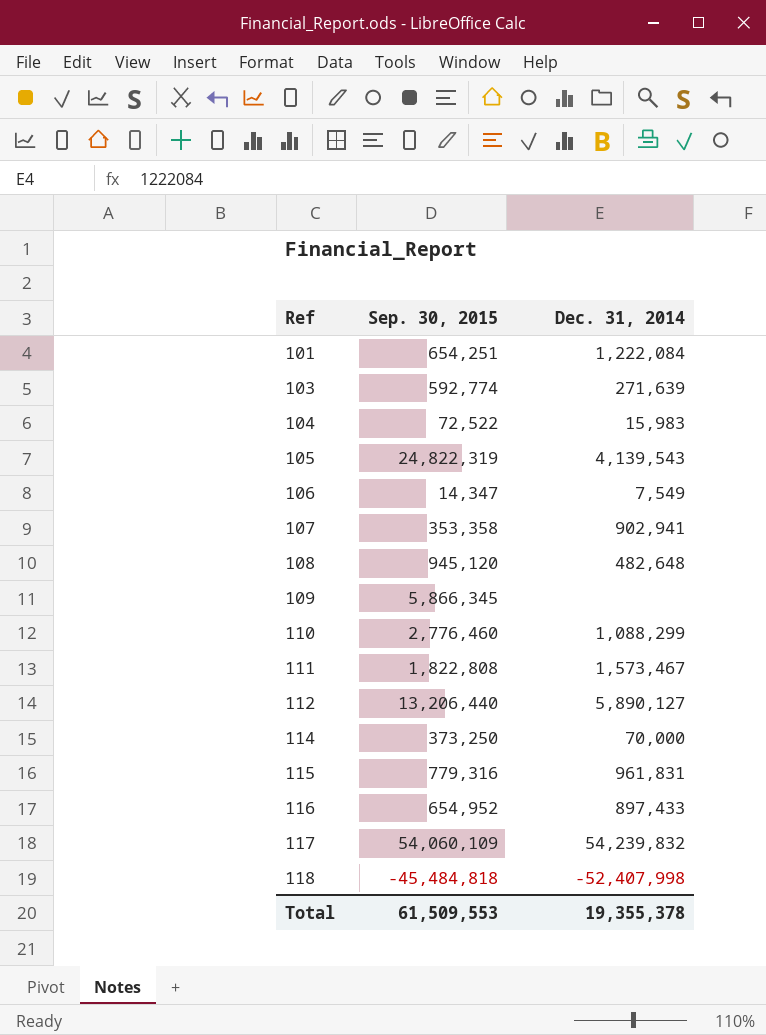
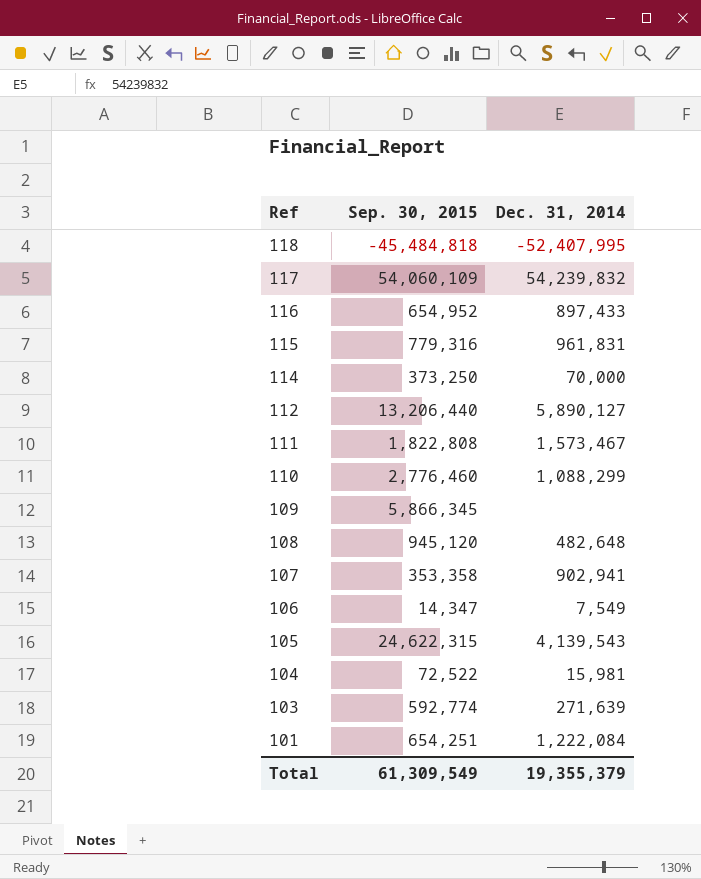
row order: Ref ascending -> Ref descending
118 | Dec. 31, 2014: -52,407,998 -> -52,407,995
105 | Sep. 30, 2015: 24,822,319 -> 24,622,315
104 | Dec. 31, 2014: 15,983 -> 15,981
Total | Sep. 30, 2015: 61,509,553 -> 61,309,549
Total | Dec. 31, 2014: 19,355,378 -> 19,355,379

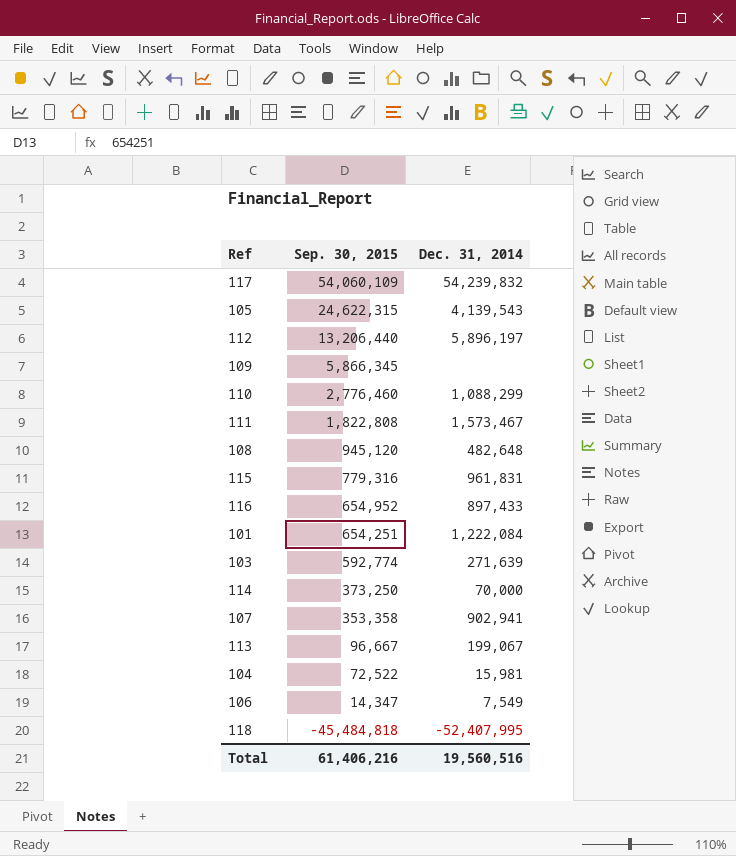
row order: Ref descending -> Sep. 30, 2015 descending
112 | Dec. 31, 2014: 5,890,127 -> 5,896,197
row 113: none -> 96,667 | 199,067
Total | Sep. 30, 2015: 61,309,549 -> 61,406,216
Total | Dec. 31, 2014: 19,355,379 -> 19,560,516

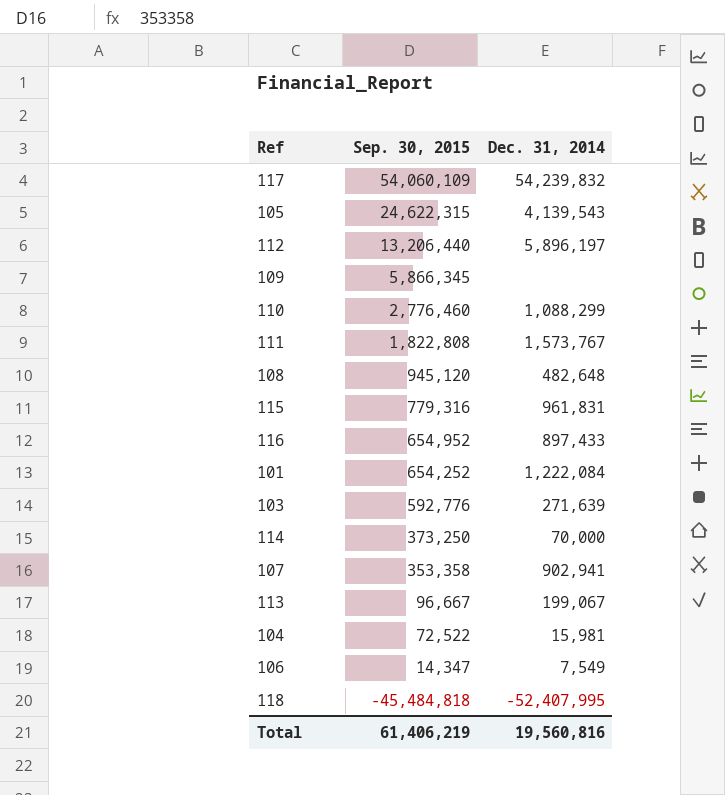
111 | Dec. 31, 2014: 1,573,467 -> 1,573,767
101 | Sep. 30, 2015: 654,251 -> 654,252
103 | Sep. 30, 2015: 592,774 -> 592,776
Total | Sep. 30, 2015: 61,406,216 -> 61,406,219
Total | Dec. 31, 2014: 19,560,516 -> 19,560,816

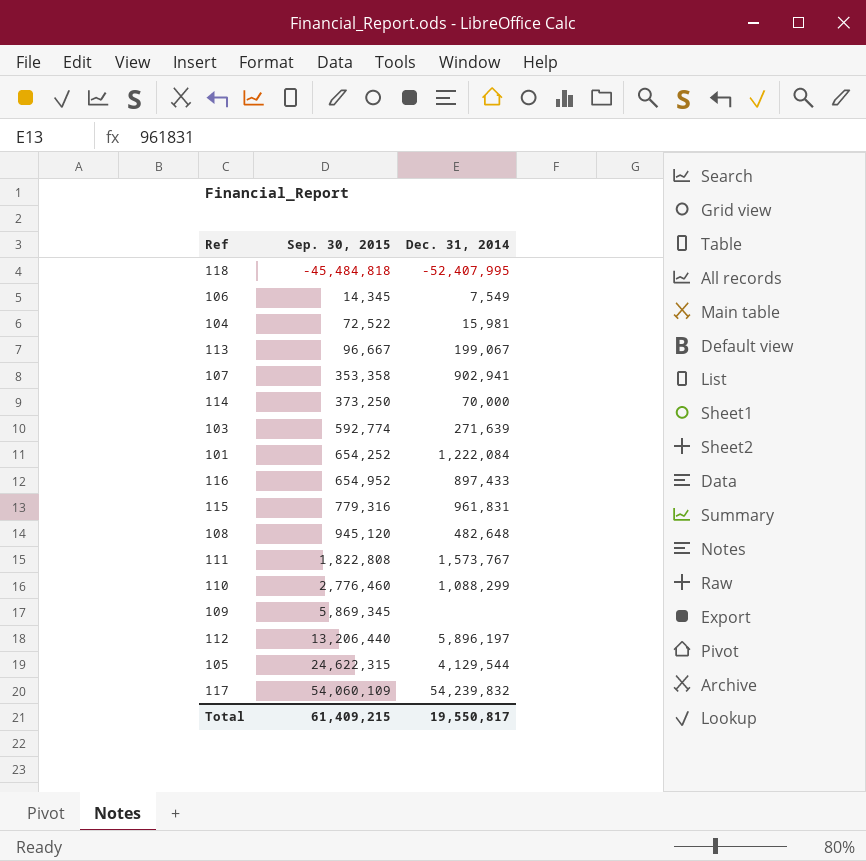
row order: Sep. 30, 2015 descending -> Sep. 30, 2015 ascending
106 | Sep. 30, 2015: 14,347 -> 14,345
103 | Sep. 30, 2015: 592,776 -> 592,774
109 | Sep. 30, 2015: 5,866,345 -> 5,869,345
105 | Dec. 31, 2014: 4,139,543 -> 4,129,544
Total | Sep. 30, 2015: 61,406,219 -> 61,409,215
Total | Dec. 31, 2014: 19,560,816 -> 19,550,817

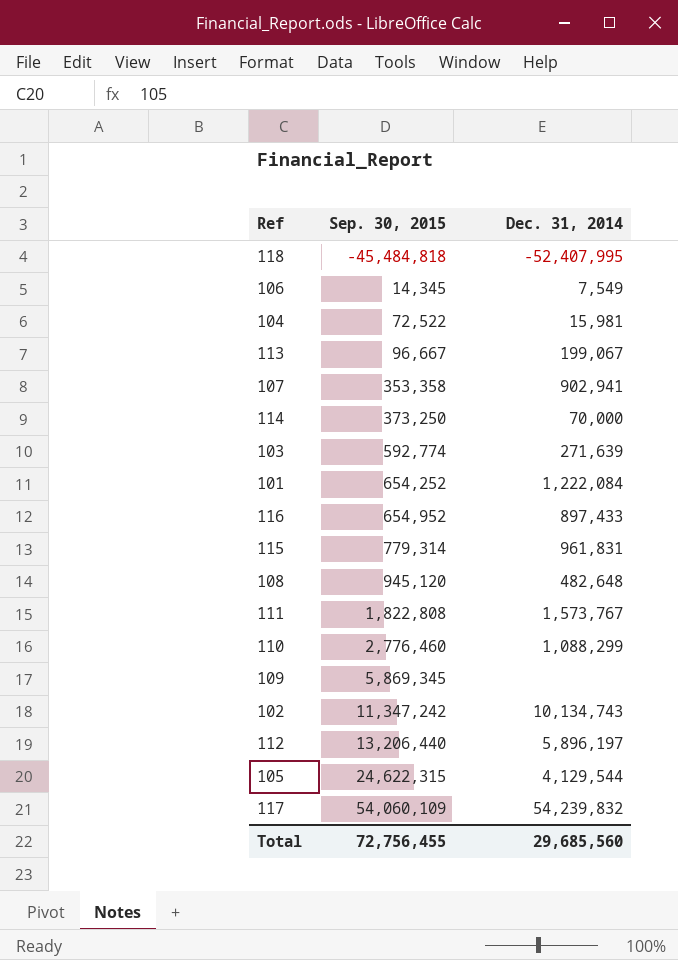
115 | Sep. 30, 2015: 779,316 -> 779,314
row 102: none -> 11,347,242 | 10,134,743
Total | Sep. 30, 2015: 61,409,215 -> 72,756,455
Total | Dec. 31, 2014: 19,550,817 -> 29,685,560

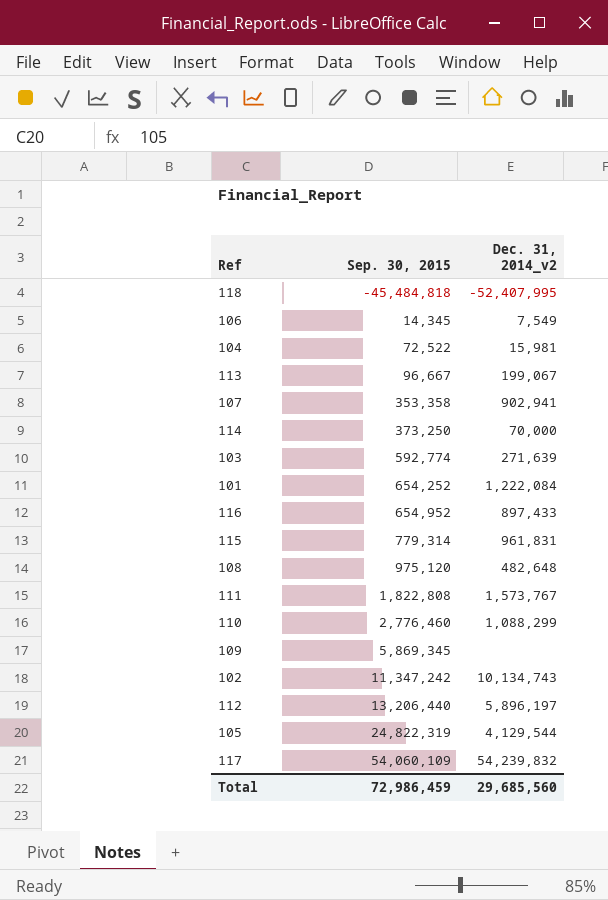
column name: Dec. 31, 2014 -> Dec. 31, 2014_v2
108 | Sep. 30, 2015: 945,120 -> 975,120
105 | Sep. 30, 2015: 24,622,315 -> 24,822,319
Total | Sep. 30, 2015: 72,756,455 -> 72,986,459

